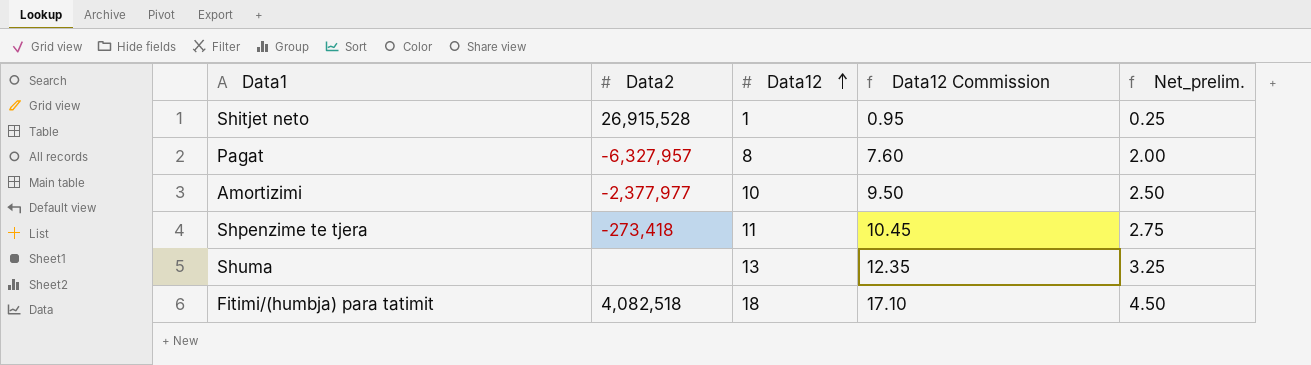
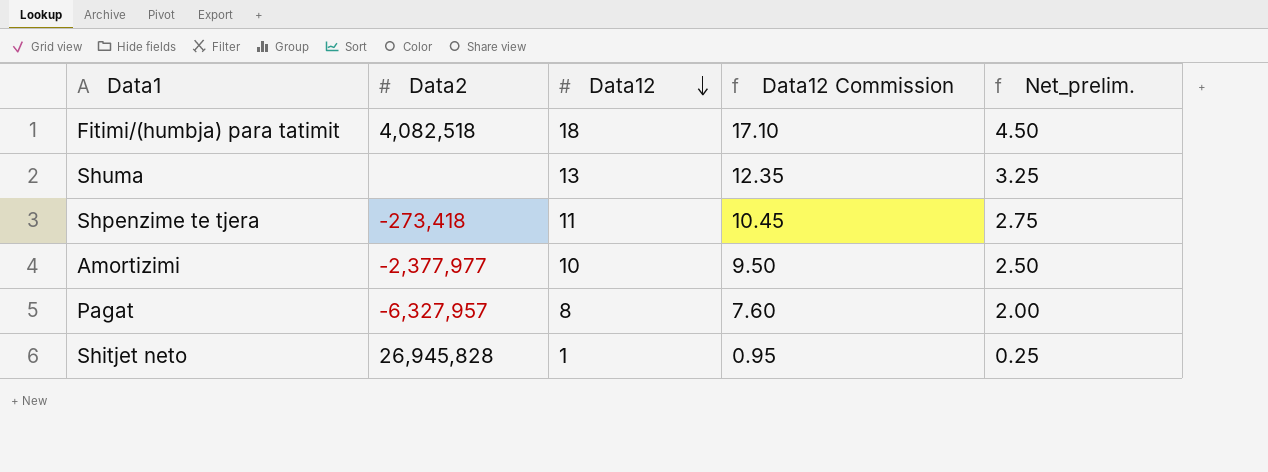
row order: Data12 ascending -> Data12 descending
Shitjet neto | Data2: 26,915,528 -> 26,945,828

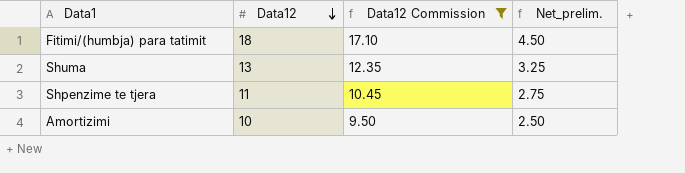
filter: none -> Data12 Commission >= 9.50
column Data2 | position: 2 -> none

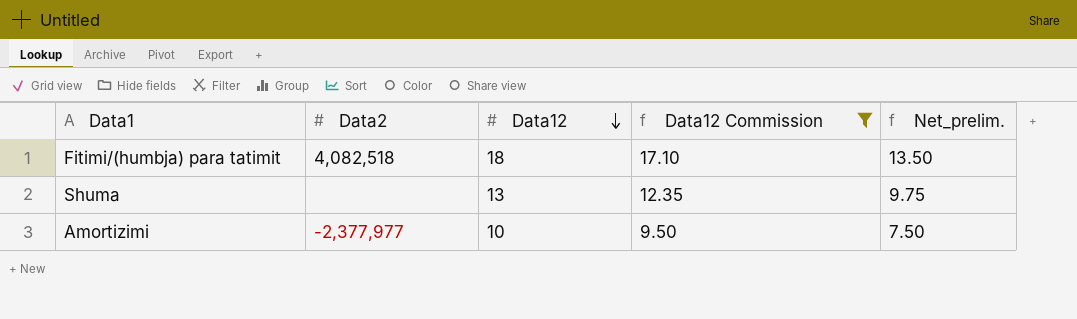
column Data2 | position: none -> 2
column Net_prelim. | formula: [Data12] * 0.25 -> [Data12] * 0.75
row Shpenzime te tjera: 11 | 10.45 | 2.75 -> none

